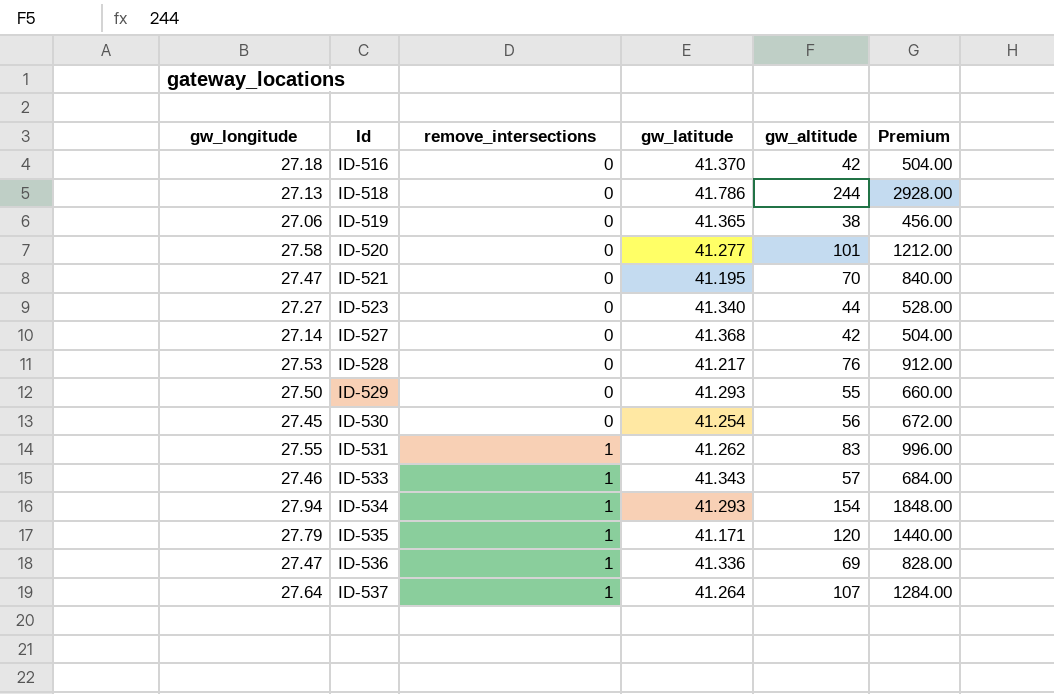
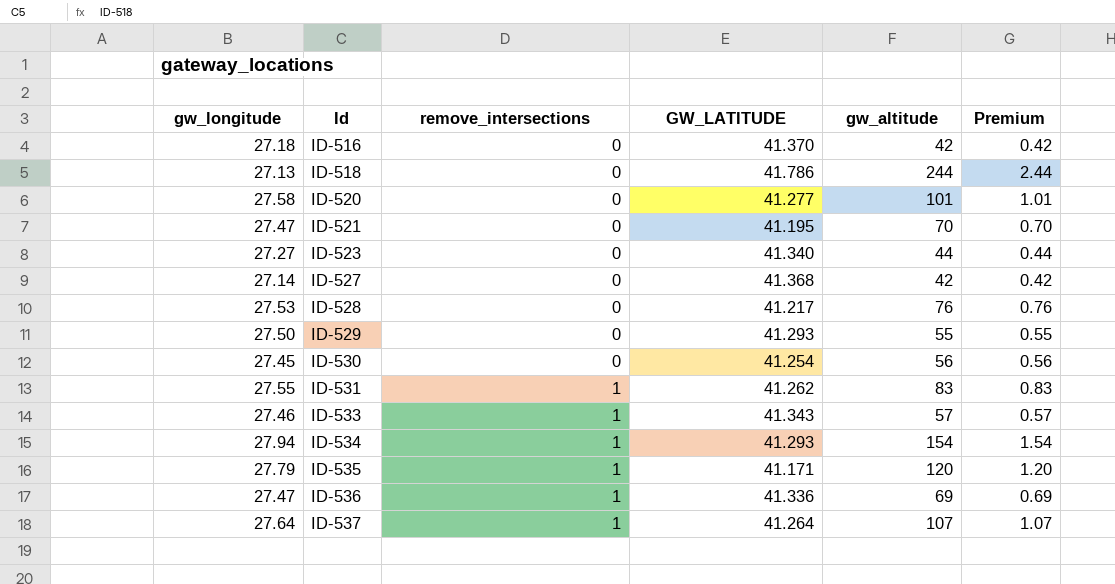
column name: gw_latitude -> GW_LATITUDE
column Premium | formula: [gw_altitude] * 12 -> [gw_altitude] * 0.01
row ID-519: 27.06 | 0 | 41.365 | 38 | 456.00 -> none

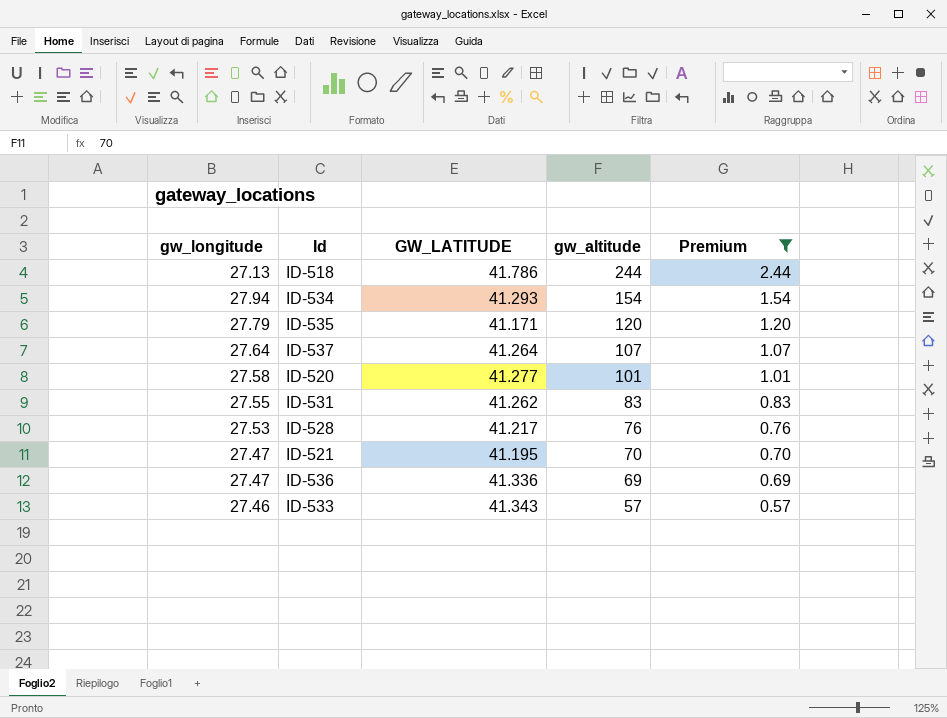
filter: none -> Premium >= 0.57
row order: Id ascending -> gw_altitude descending
column remove_intersections | position: 3 -> none

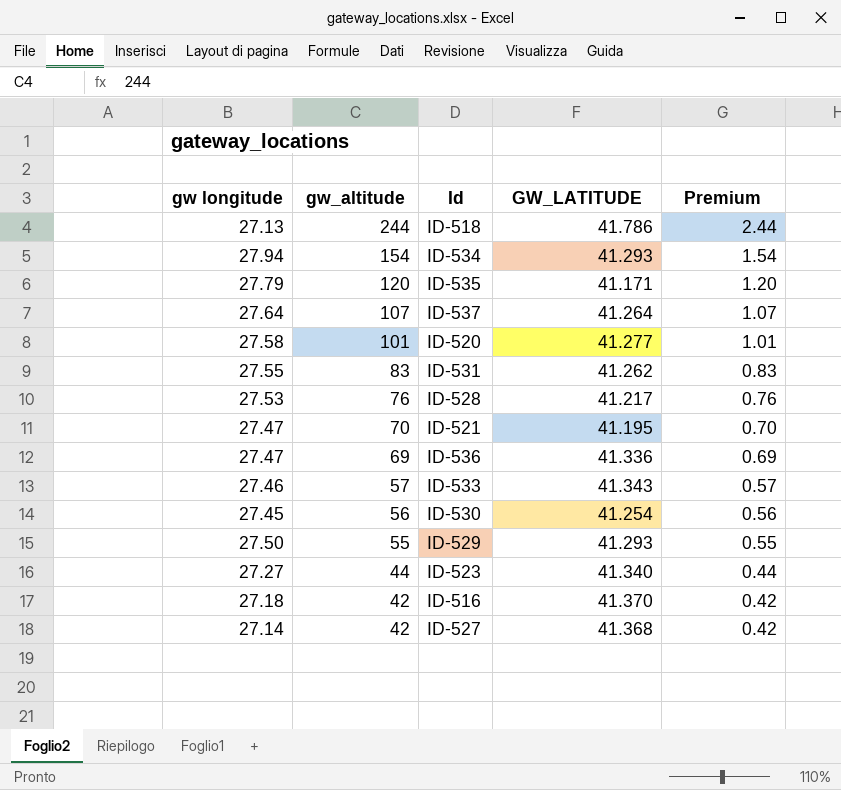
filter: Premium >= 0.57 -> none
column name: gw_longitude -> gw longitude
column gw_altitude | position: 4 -> 2

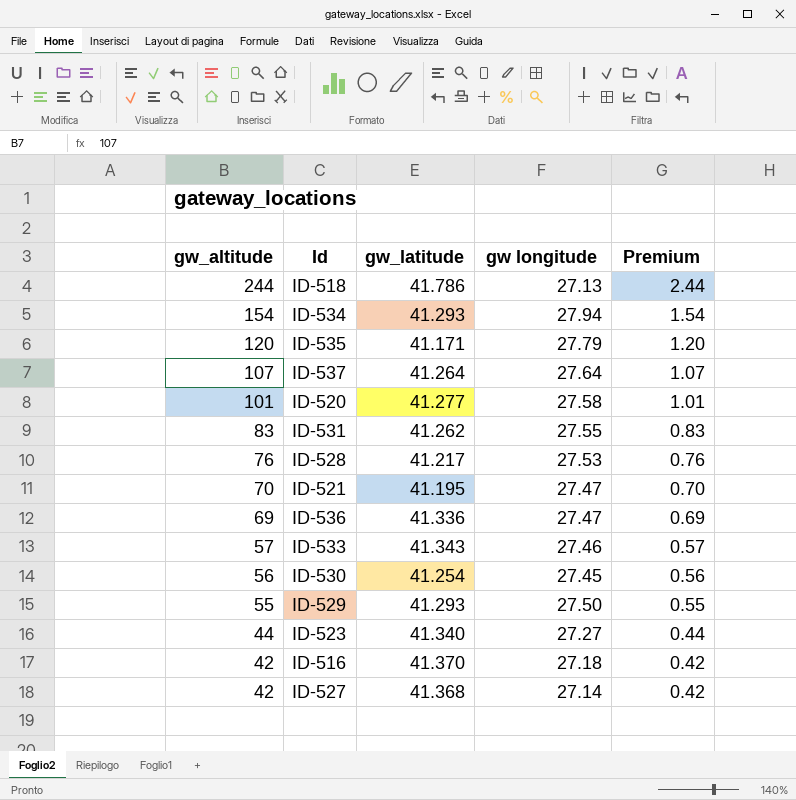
column name: GW_LATITUDE -> gw_latitude
column gw longitude | position: 1 -> 4

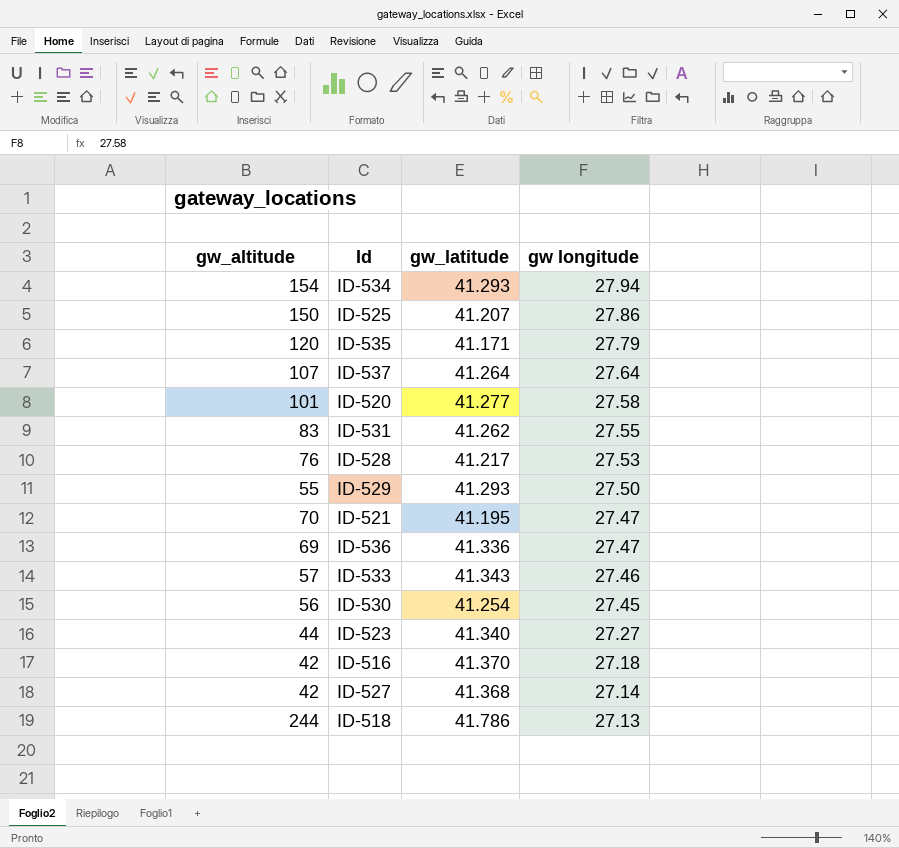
row order: gw_altitude descending -> gw longitude descending
column Premium | formula: [gw_altitude] * 0.01 -> none
row ID-525: none -> 150 | 41.207 | 27.86

